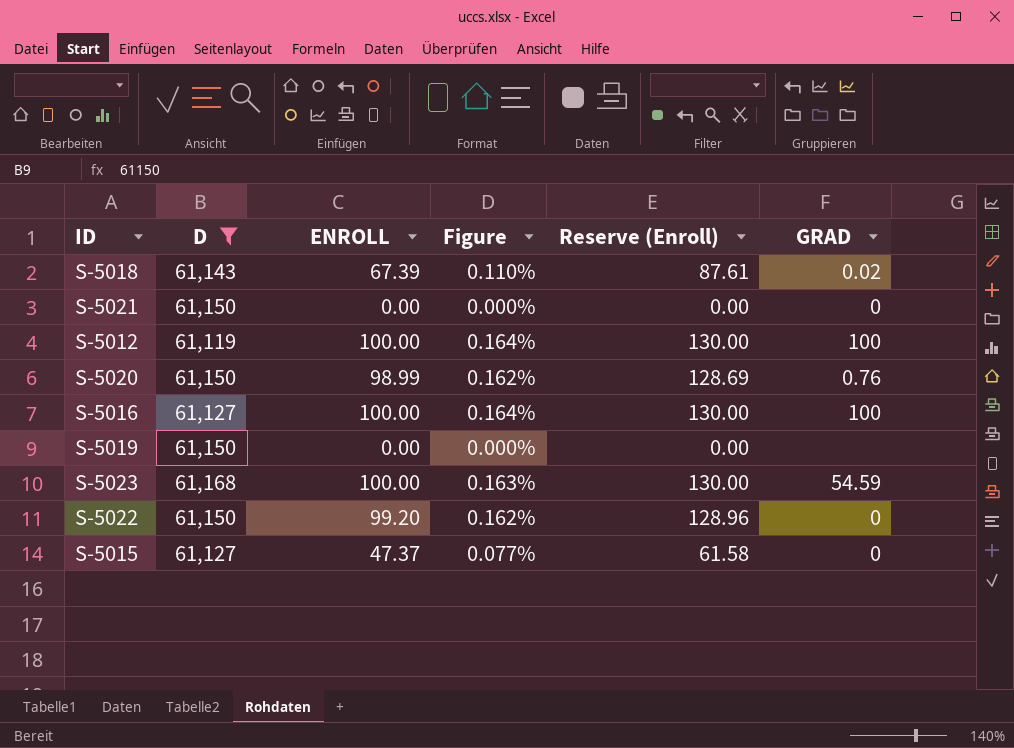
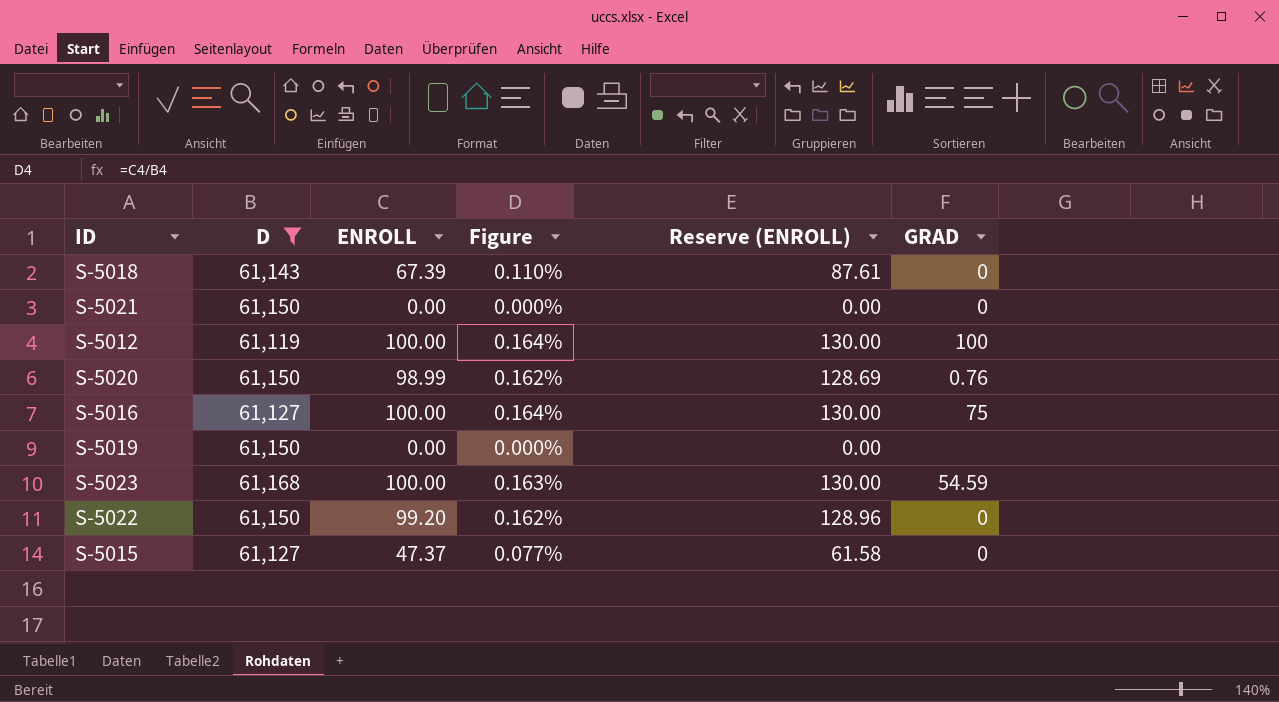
column name: Reserve (Enroll) -> Reserve (ENROLL)
S-5018 | GRAD: 0.02 -> 0
S-5016 | GRAD: 100 -> 75

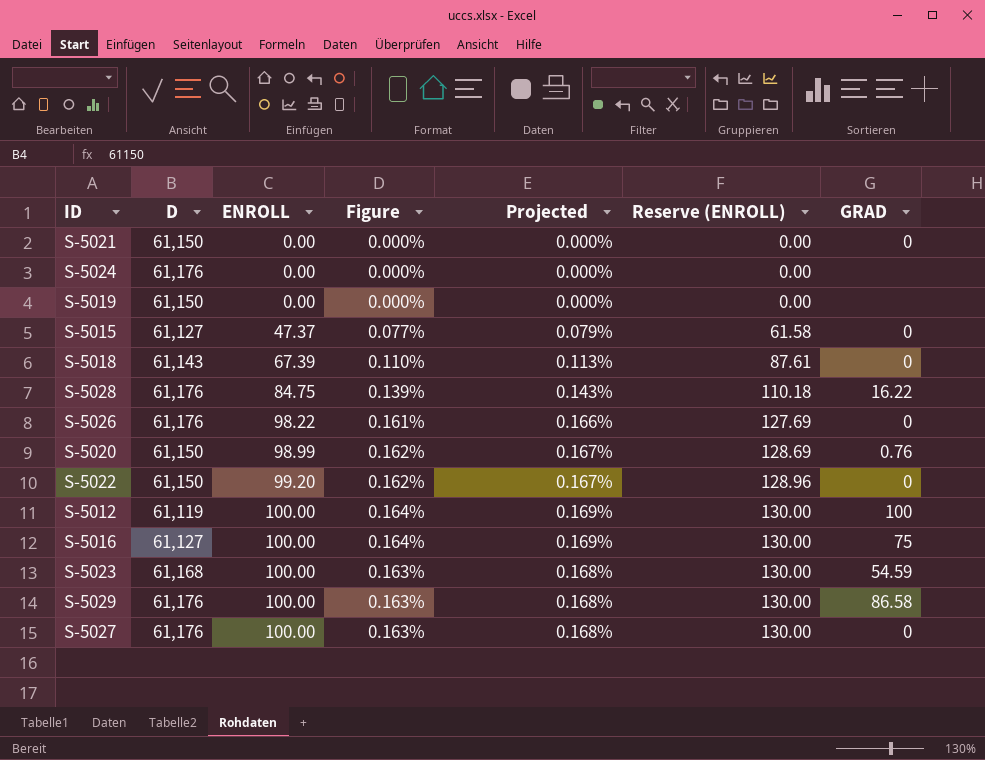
filter: D != 61,176 -> none
row order: none -> ENROLL ascending
column Projected | formula: none -> [Figure] * 1.03

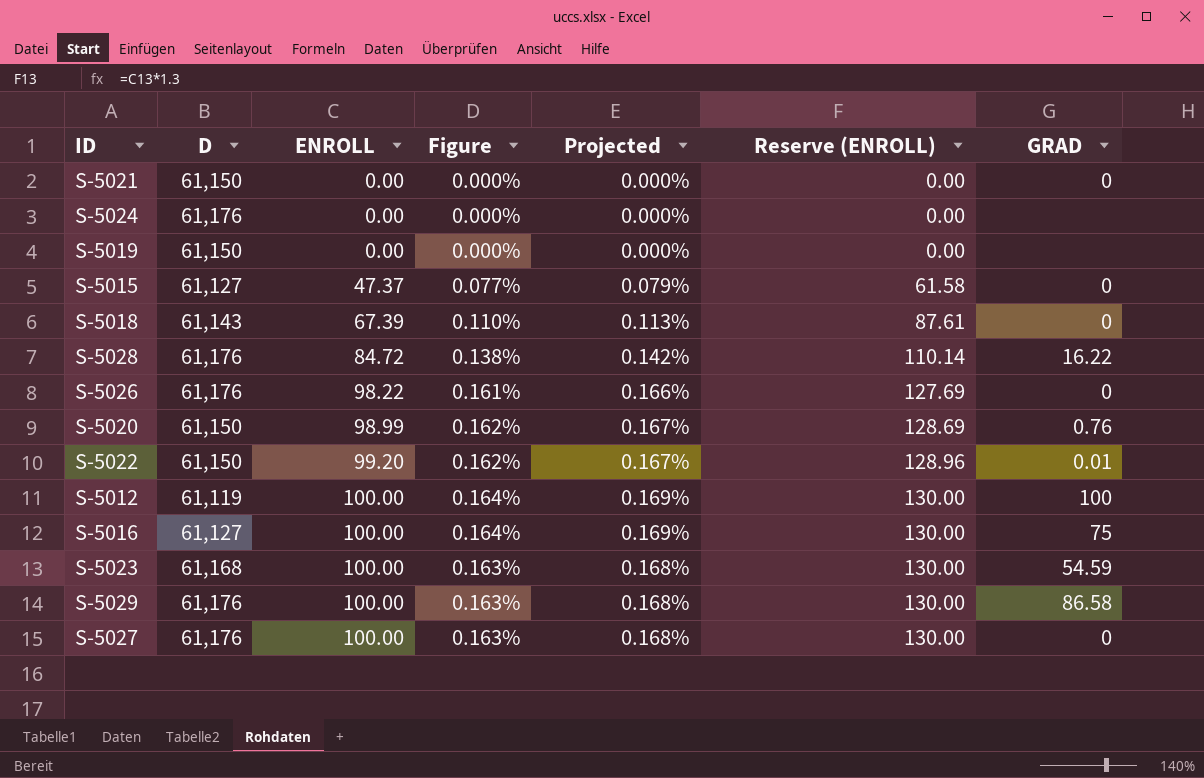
S-5028 | ENROLL: 84.75 -> 84.72
S-5028 | Figure: 0.139% -> 0.138%
S-5028 | Projected: 0.143% -> 0.142%
S-5028 | Reserve (ENROLL): 110.18 -> 110.14
S-5022 | GRAD: 0 -> 0.01

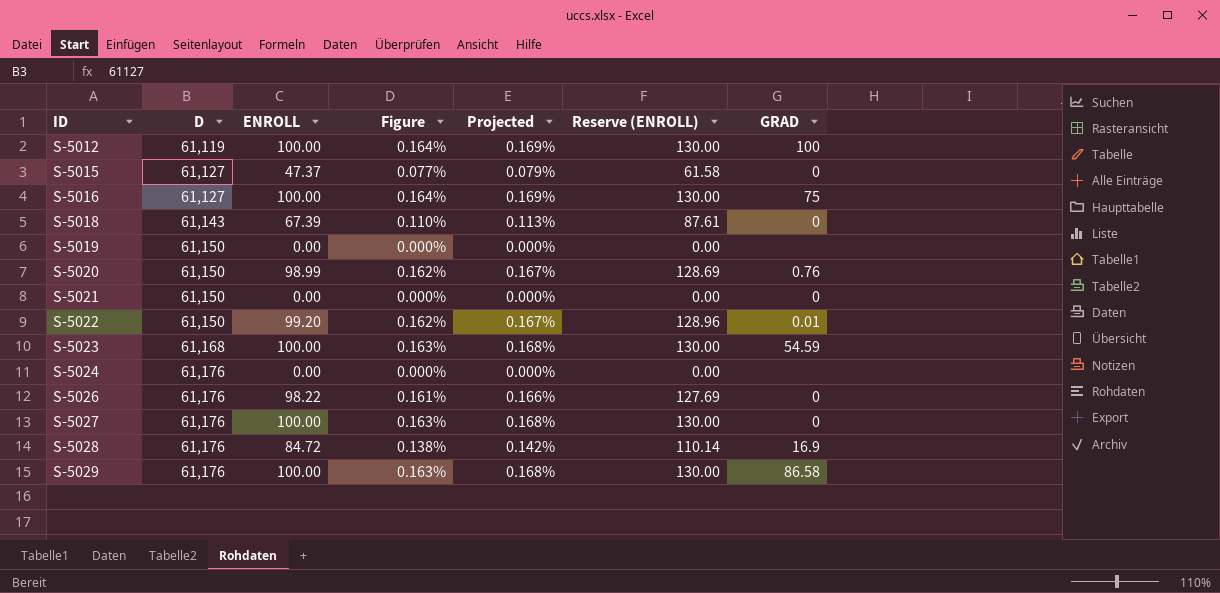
row order: ENROLL ascending -> ID ascending
S-5028 | GRAD: 16.22 -> 16.9

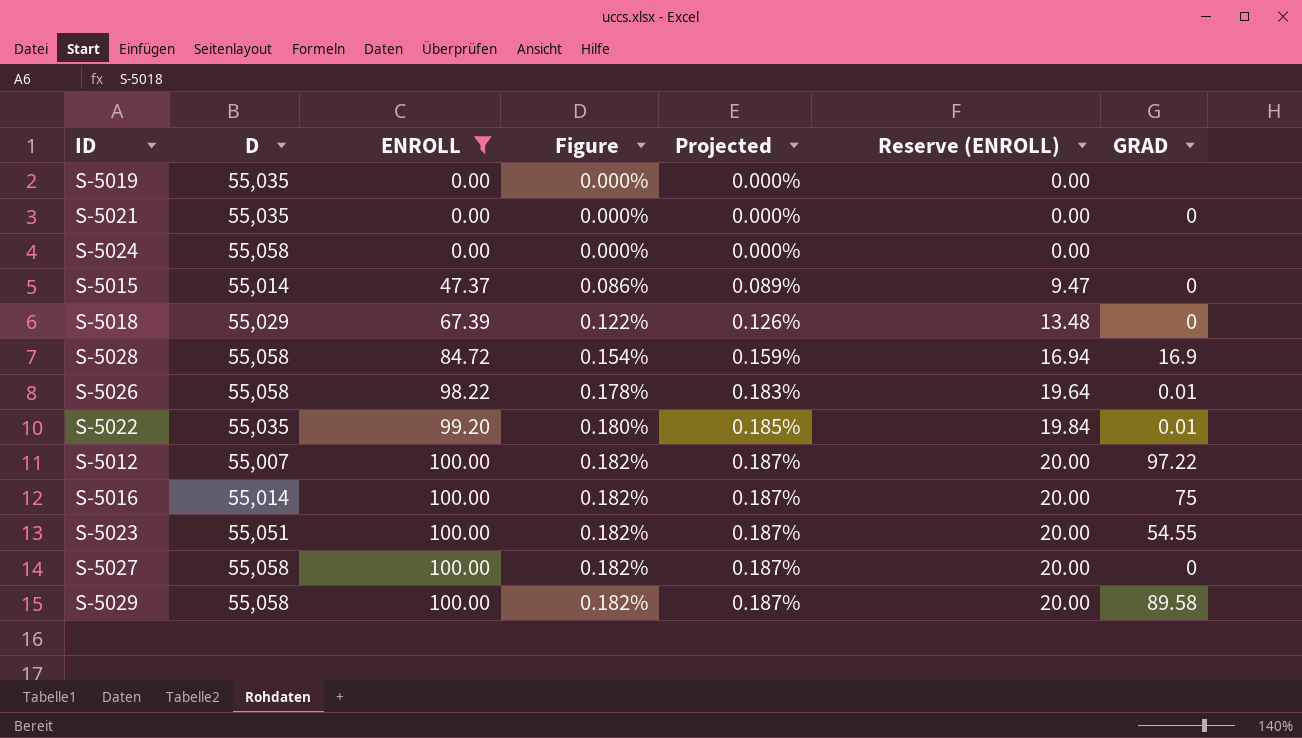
filter: none -> ENROLL != 98.99
row order: ID ascending -> ENROLL ascending
column Reserve (ENROLL) | formula: [ENROLL] * 1.3 -> [ENROLL] * 0.2
S-5019 | D: 61,150 -> 55,035
S-5021 | D: 61,150 -> 55,035
S-5024 | D: 61,176 -> 55,058
S-5015 | D: 61,127 -> 55,014
S-5015 | Figure: 0.077% -> 0.086%
S-5015 | Projected: 0.079% -> 0.089%
S-5018 | D: 61,143 -> 55,029
S-5018 | Figure: 0.110% -> 0.122%
S-5018 | Projected: 0.113% -> 0.126%
S-5028 | D: 61,176 -> 55,058
S-5028 | Figure: 0.138% -> 0.154%
S-5028 | Projected: 0.142% -> 0.159%
S-5026 | D: 61,176 -> 55,058
S-5026 | Figure: 0.161% -> 0.178%
S-5026 | Projected: 0.166% -> 0.183%
S-5026 | GRAD: 0 -> 0.01
S-5022 | D: 61,150 -> 55,035
S-5022 | Figure: 0.162% -> 0.180%
S-5022 | Projected: 0.167% -> 0.185%
S-5012 | D: 61,119 -> 55,007
S-5012 | Figure: 0.164% -> 0.182%
S-5012 | Projected: 0.169% -> 0.187%
S-5012 | GRAD: 100 -> 97.22
S-5016 | D: 61,127 -> 55,014
S-5016 | Figure: 0.164% -> 0.182%
S-5016 | Projected: 0.169% -> 0.187%
S-5023 | D: 61,168 -> 55,051
S-5023 | Figure: 0.163% -> 0.182%
S-5023 | Projected: 0.168% -> 0.187%
S-5023 | GRAD: 54.59 -> 54.55
S-5027 | D: 61,176 -> 55,058
S-5027 | Figure: 0.163% -> 0.182%
S-5027 | Projected: 0.168% -> 0.187%
S-5029 | D: 61,176 -> 55,058
S-5029 | Figure: 0.163% -> 0.182%
S-5029 | Projected: 0.168% -> 0.187%
S-5029 | GRAD: 86.58 -> 89.58

